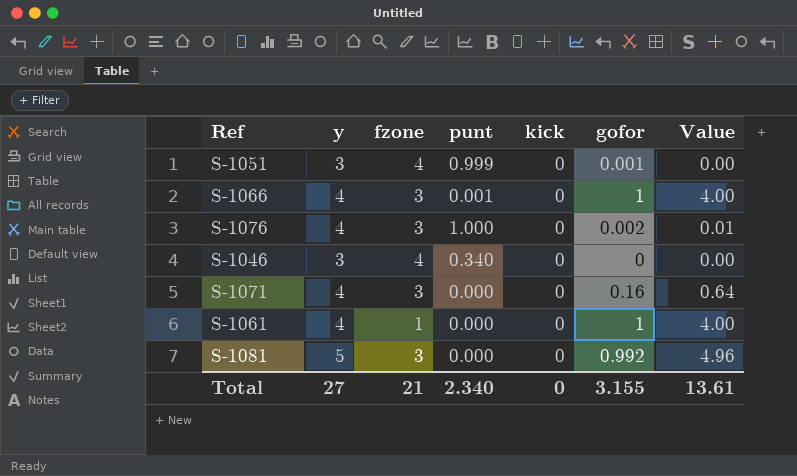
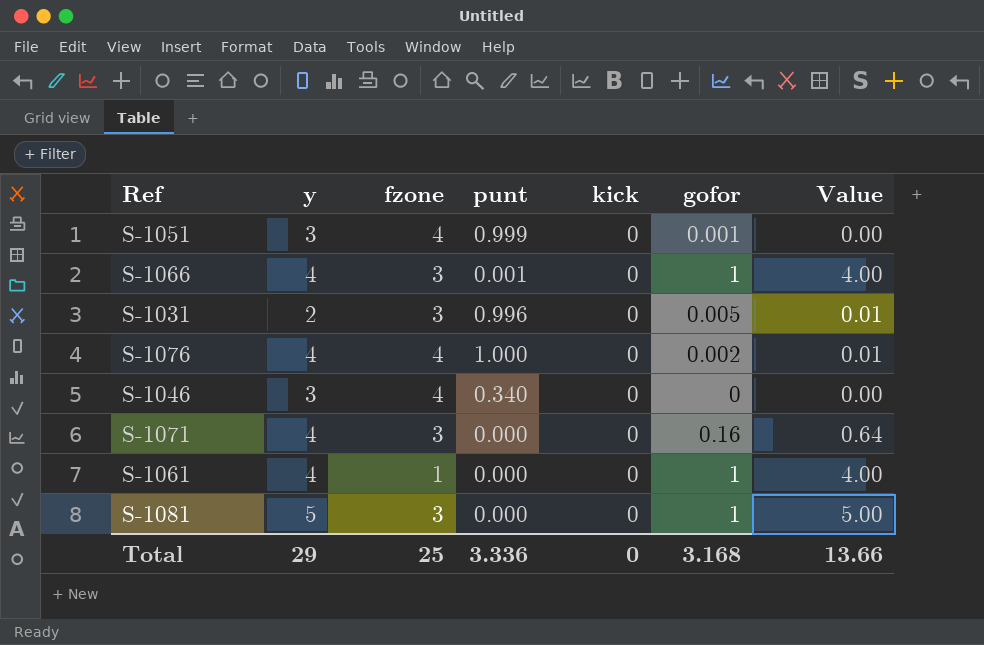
row S-1031: none -> 2 | 3 | 0.996 | 0 | 0.005 | 0.01
S-1076 | fzone: 3 -> 4
S-1081 | gofor: 0.992 -> 1
S-1081 | Value: 4.96 -> 5.00
Total | y: 27 -> 29
Total | fzone: 21 -> 25
Total | punt: 2.340 -> 3.336
Total | gofor: 3.155 -> 3.168
Total | Value: 13.61 -> 13.66

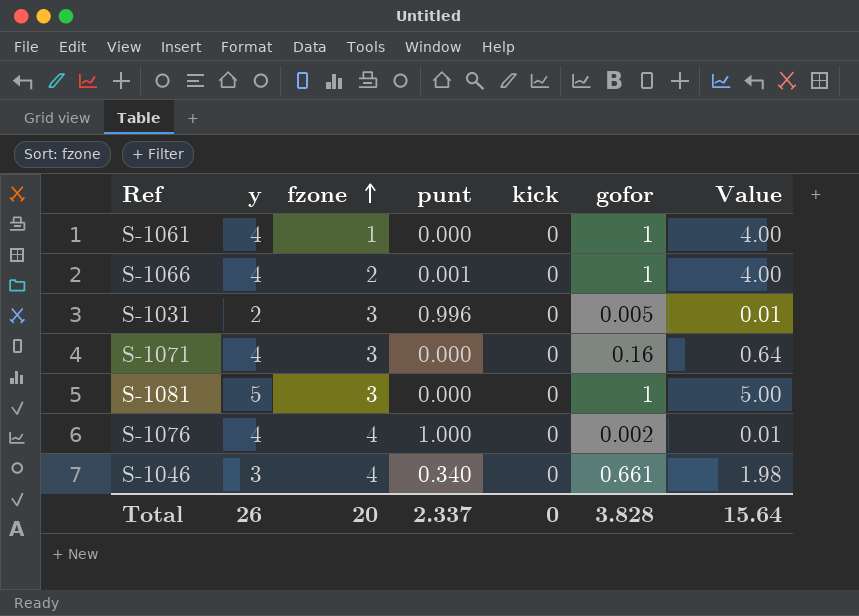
row order: none -> fzone ascending
row S-1051: 3 | 4 | 0.999 | 0 | 0.001 | 0.00 -> none
S-1066 | fzone: 3 -> 2
S-1046 | gofor: 0 -> 0.661
S-1046 | Value: 0.00 -> 1.98
Total | y: 29 -> 26
Total | fzone: 25 -> 20
Total | punt: 3.336 -> 2.337
Total | gofor: 3.168 -> 3.828
Total | Value: 13.66 -> 15.64

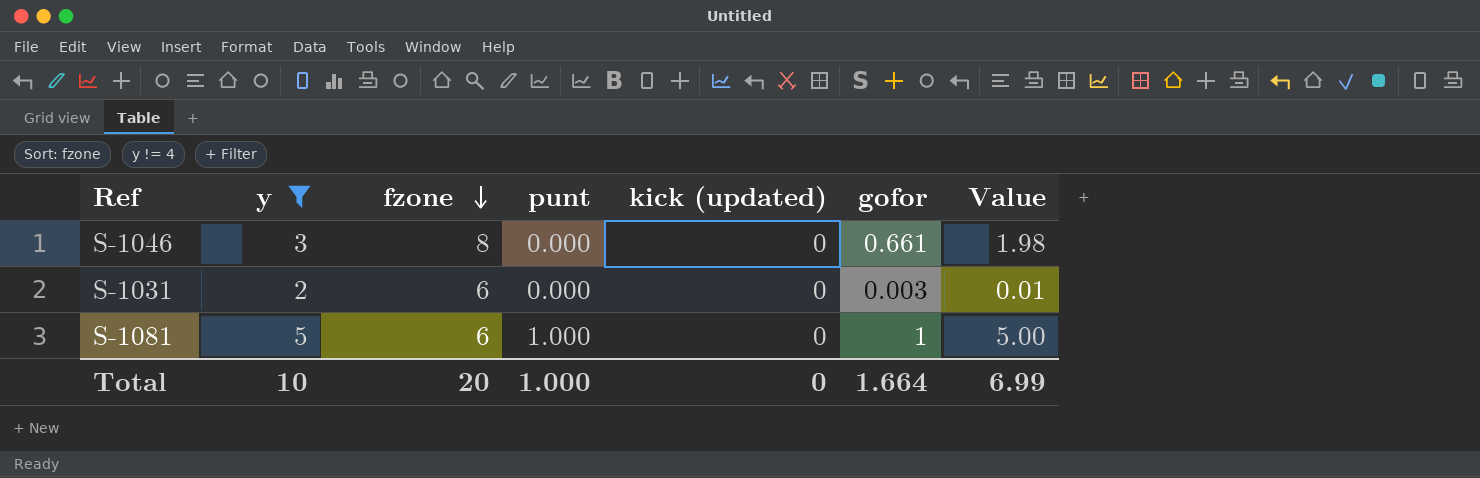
filter: none -> y != 4
row order: fzone ascending -> fzone descending
column name: kick -> kick (updated)
S-1046 | fzone: 4 -> 8
S-1046 | punt: 0.340 -> 0.000
S-1031 | fzone: 3 -> 6
S-1031 | punt: 0.996 -> 0.000
S-1031 | gofor: 0.005 -> 0.003
S-1081 | fzone: 3 -> 6
S-1081 | punt: 0.000 -> 1.000
Total | y: 26 -> 10
Total | punt: 2.337 -> 1.000
Total | gofor: 3.828 -> 1.664
Total | Value: 15.64 -> 6.99

